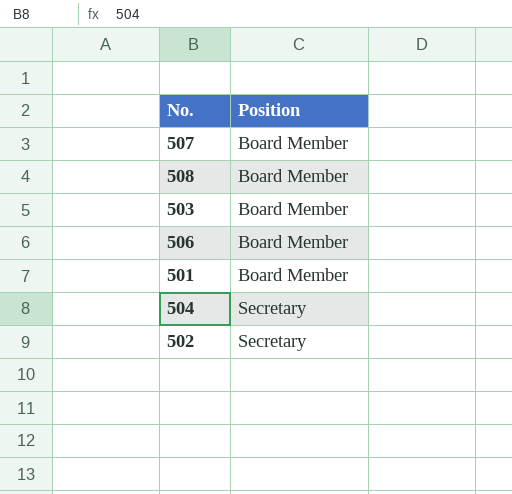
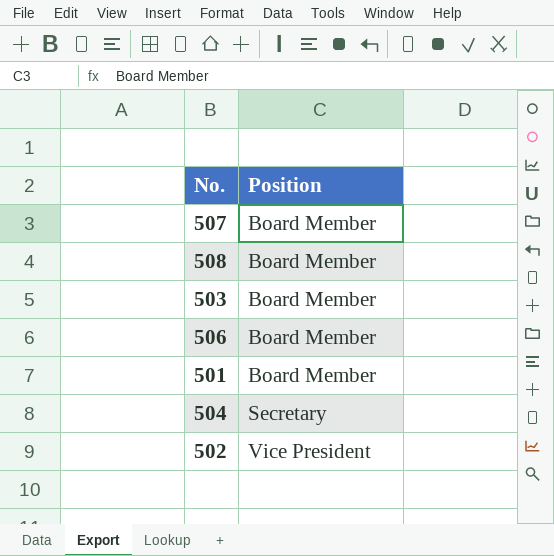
502 | Position: Secretary -> Vice President

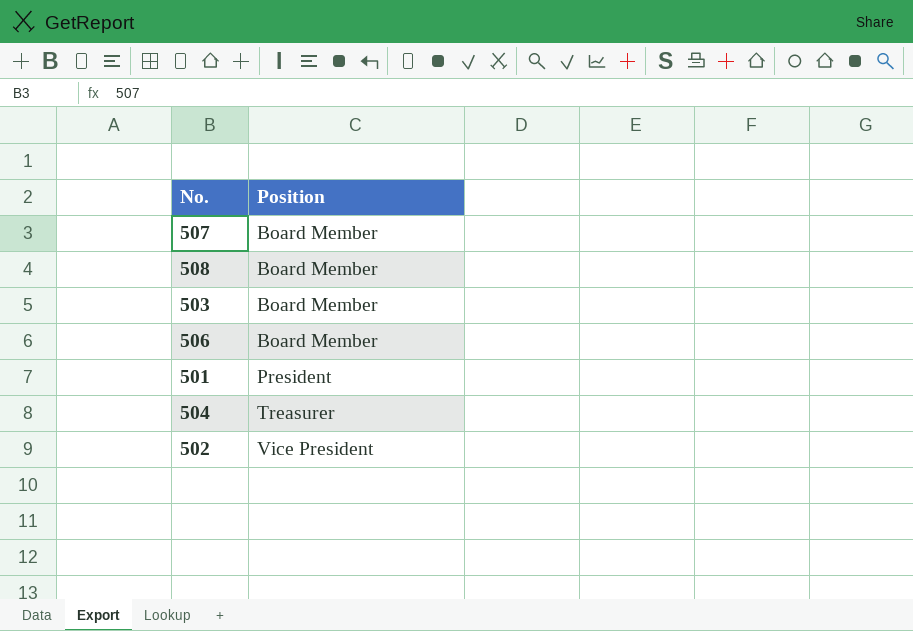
501 | Position: Board Member -> President
504 | Position: Secretary -> Treasurer

